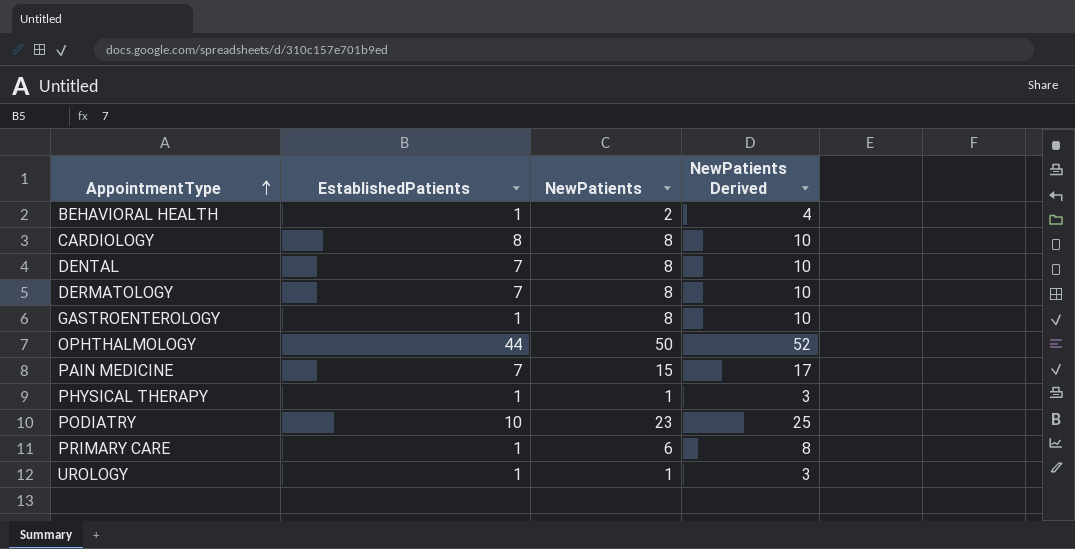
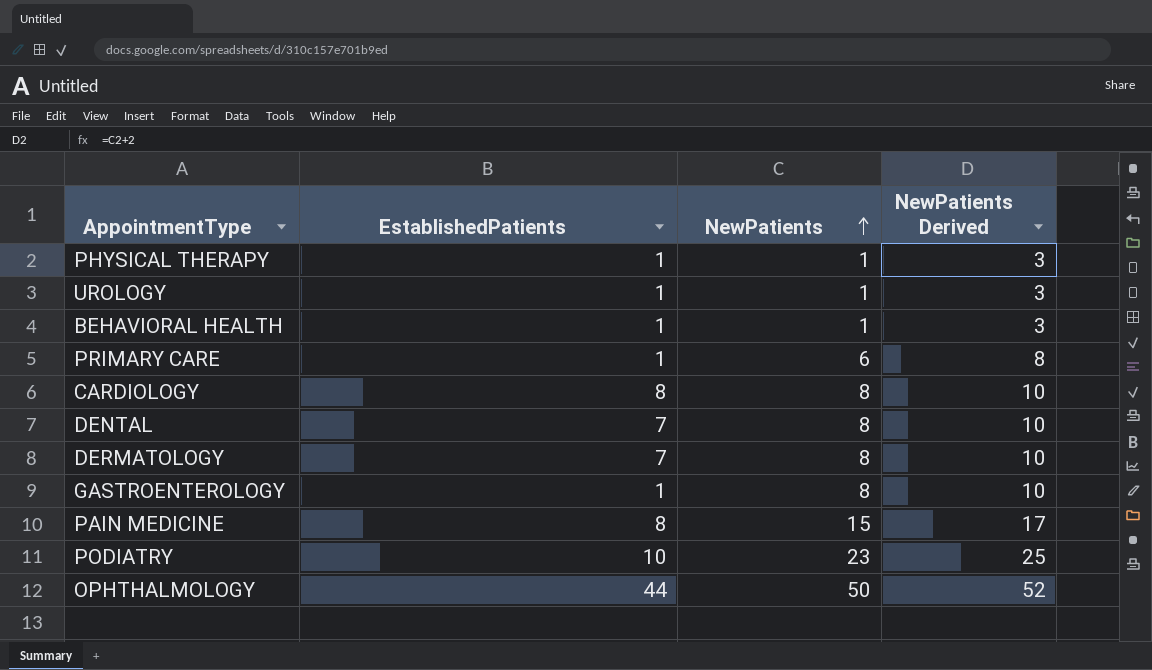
row order: AppointmentType ascending -> NewPatients ascending
BEHAVIORAL HEALTH | NewPatients: 2 -> 1
BEHAVIORAL HEALTH | NewPatients Derived: 4 -> 3
PAIN MEDICINE | EstablishedPatients: 7 -> 8

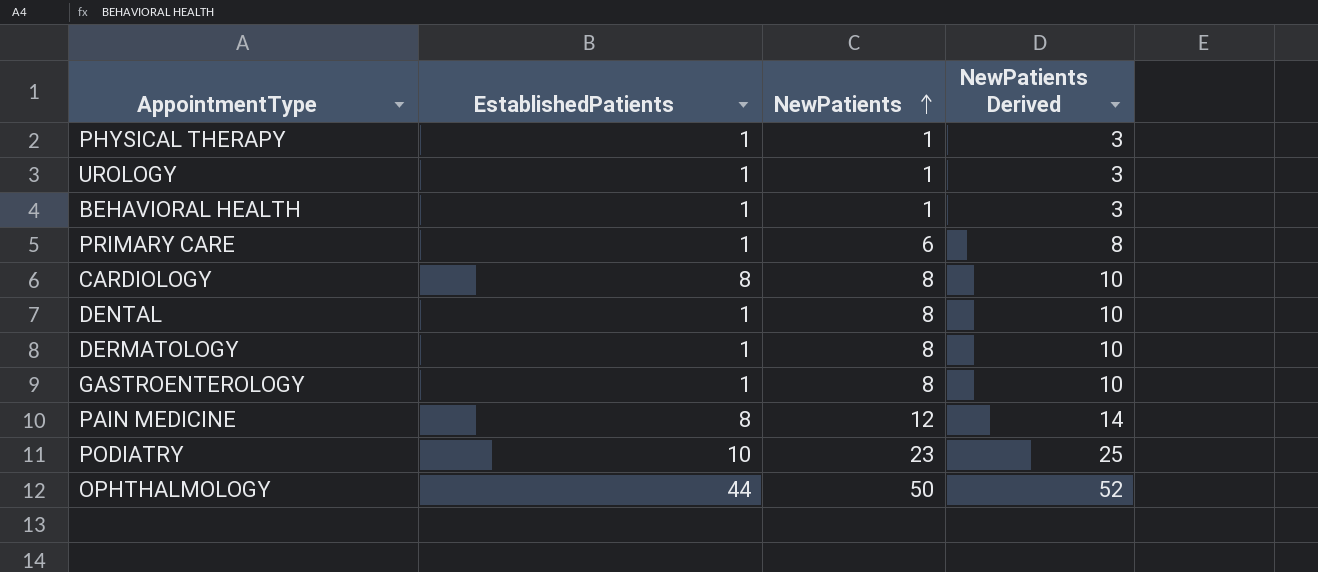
DENTAL | EstablishedPatients: 7 -> 1
DERMATOLOGY | EstablishedPatients: 7 -> 1
PAIN MEDICINE | NewPatients: 15 -> 12
PAIN MEDICINE | NewPatients Derived: 17 -> 14

